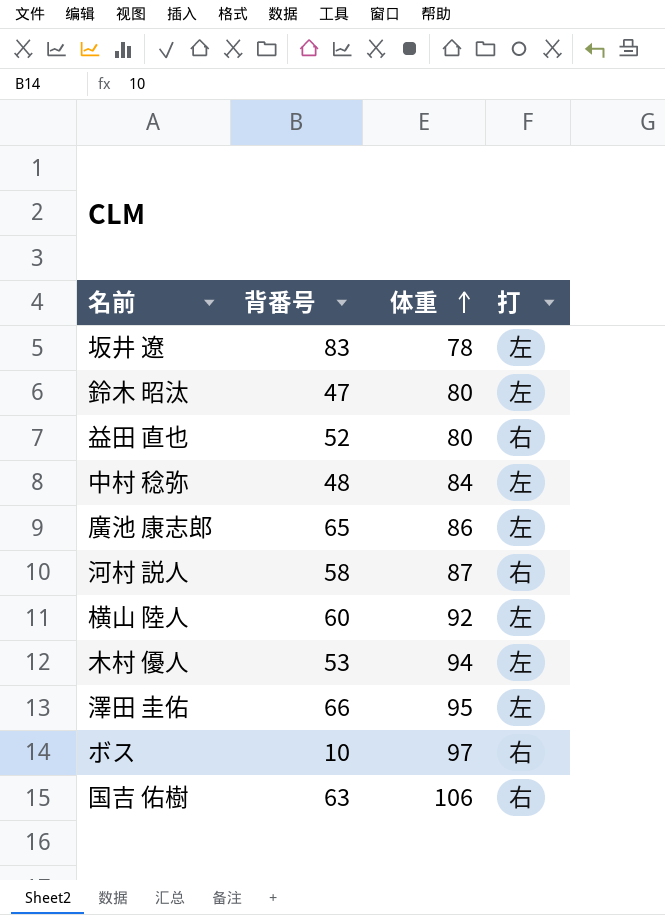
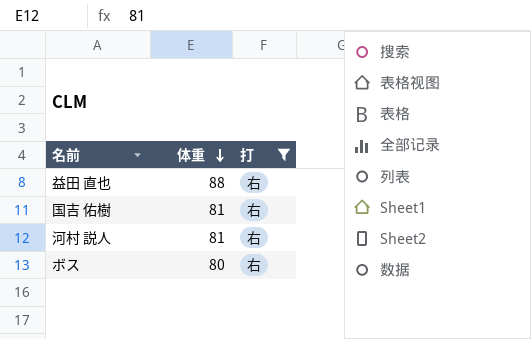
filter: none -> 打 = 右
row order: 体重 ascending -> 体重 descending
column 背番号 | position: 2 -> none
益田 直也 | 体重: 80 -> 88
国吉 佑樹 | 体重: 106 -> 81
河村 説人 | 体重: 87 -> 81
ボス | 体重: 97 -> 80

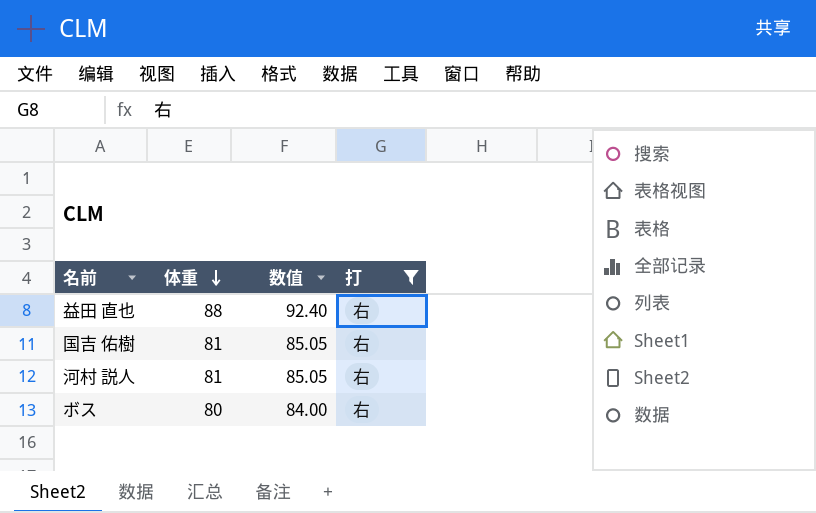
column 数值 | formula: none -> [体重] * 1.05

